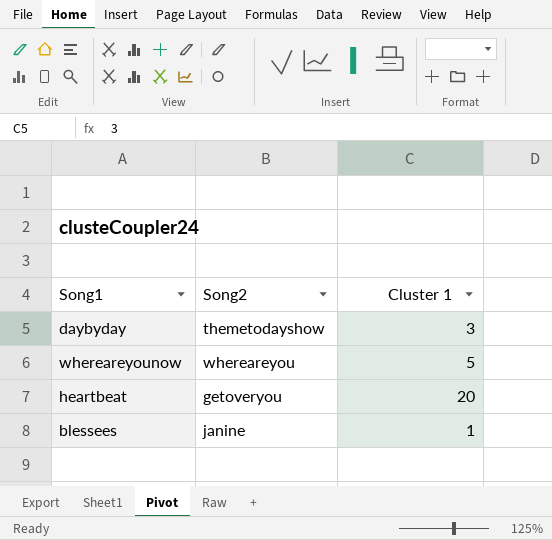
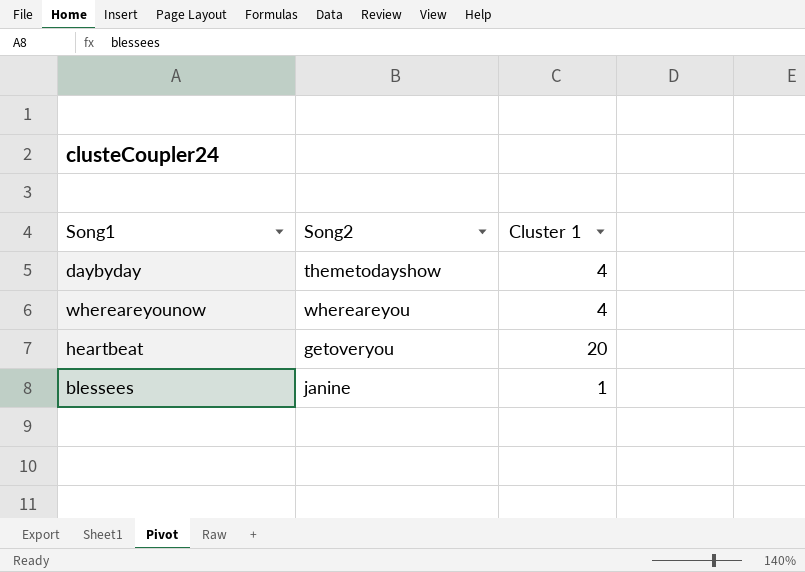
daybyday | Cluster 1: 3 -> 4
whereareyounow | Cluster 1: 5 -> 4

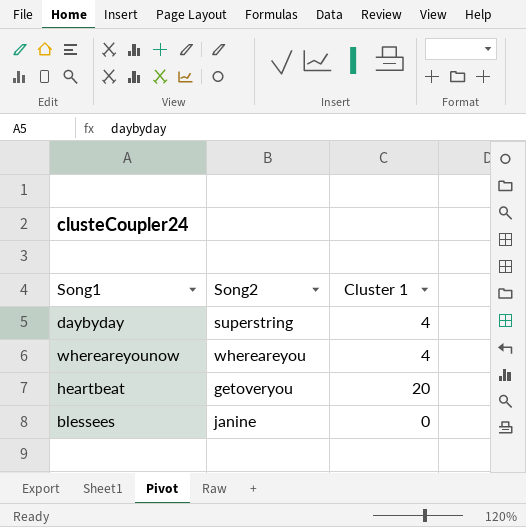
daybyday | Song2: themetodayshow -> superstring
blessees | Cluster 1: 1 -> 0

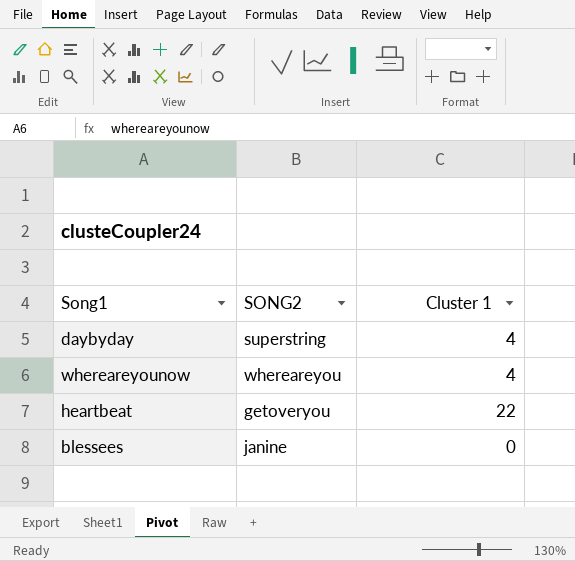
column name: Song2 -> SONG2
heartbeat | Cluster 1: 20 -> 22

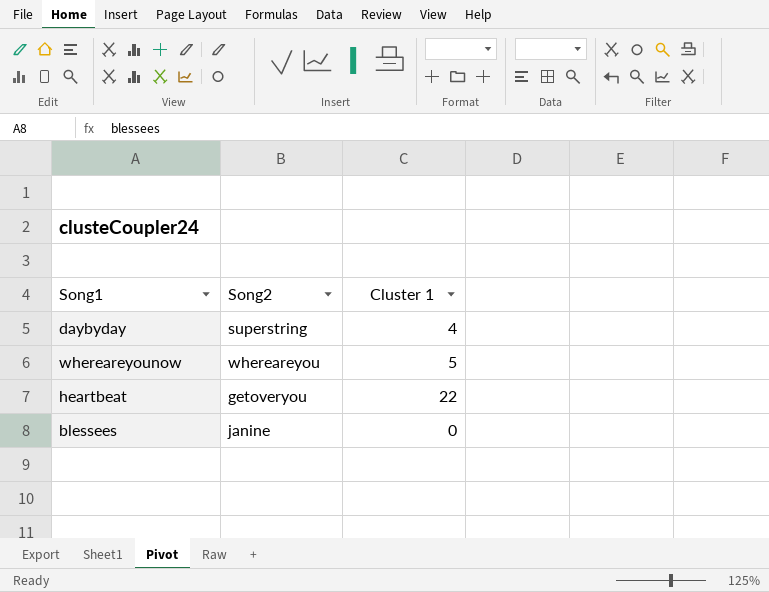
column name: SONG2 -> Song2
whereareyounow | Cluster 1: 4 -> 5

